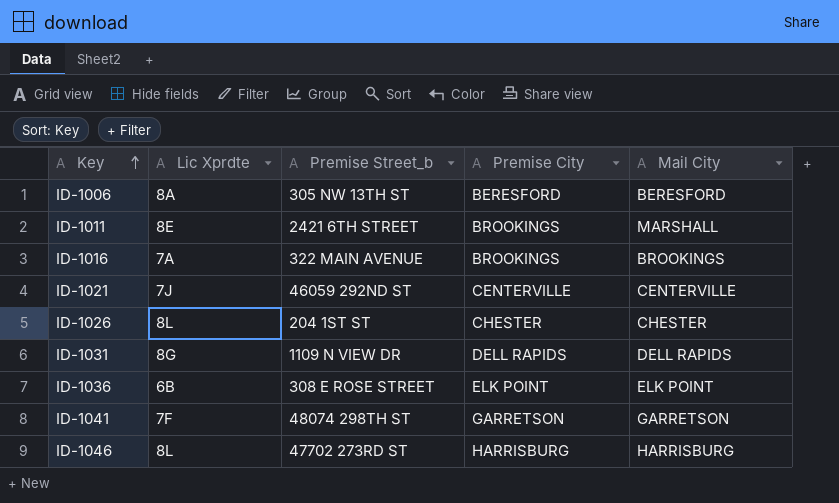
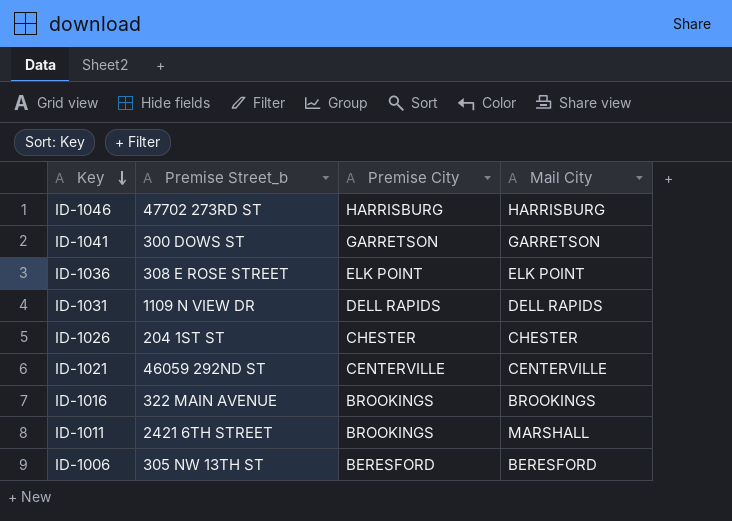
row order: Key ascending -> Key descending
column Lic Xprdte | position: 2 -> none
ID-1041 | Premise Street_b: 48074 298TH ST -> 300 DOWS ST

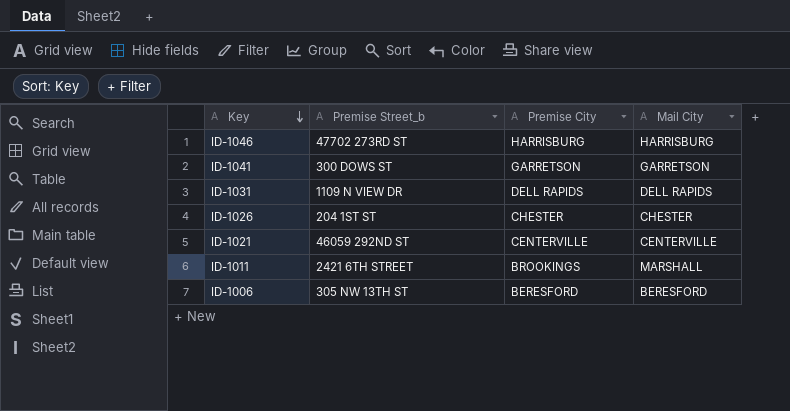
row ID-1036: 308 E ROSE STREET | ELK POINT | ELK POINT -> none
row ID-1016: 322 MAIN AVENUE | BROOKINGS | BROOKINGS -> none

